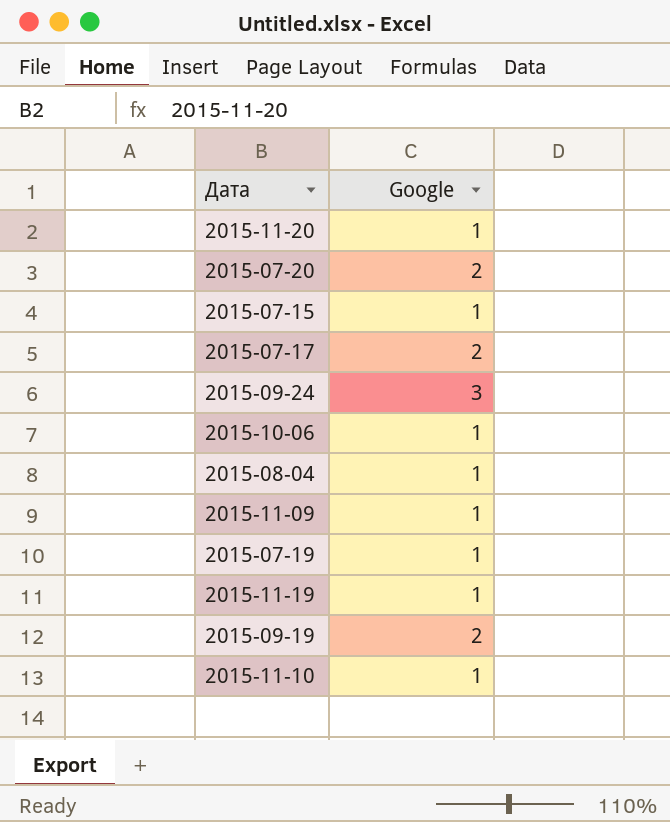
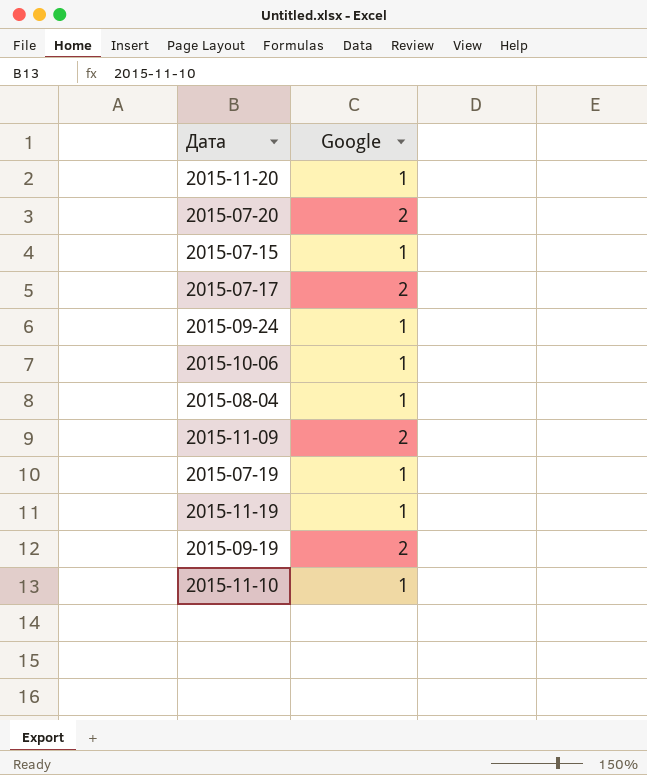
2015-09-24 | Google: 3 -> 1
2015-11-09 | Google: 1 -> 2

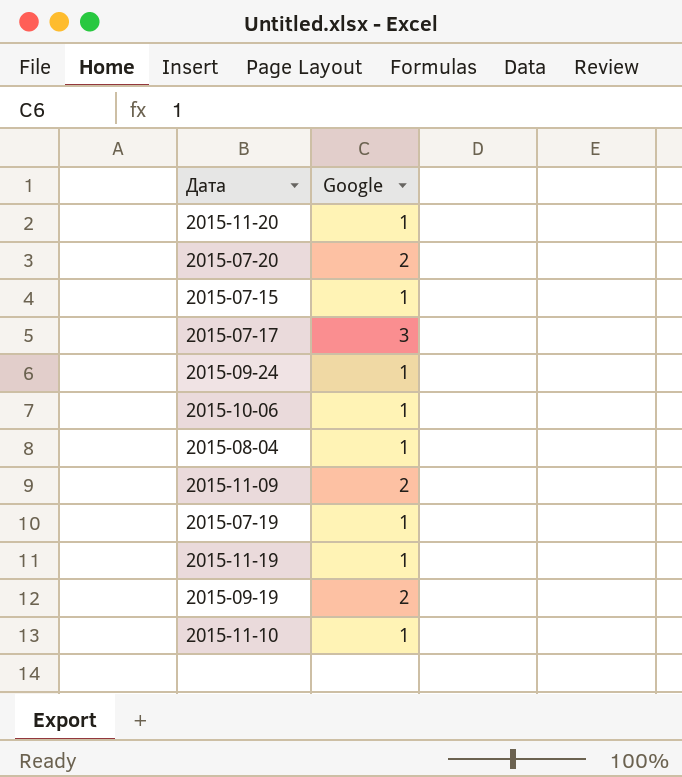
2015-07-17 | Google: 2 -> 3

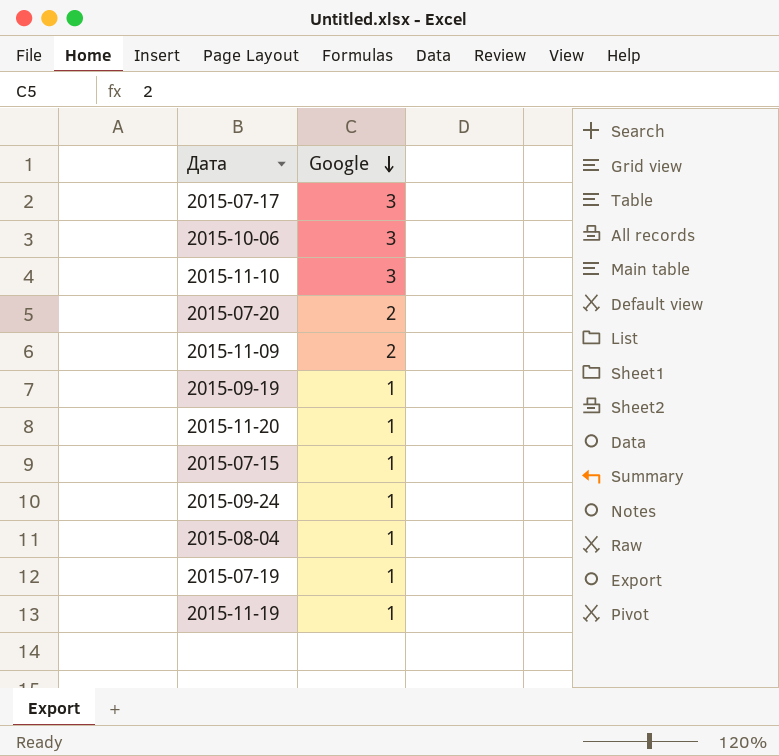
row order: none -> Google descending
2015-10-06 | Google: 1 -> 3
2015-11-10 | Google: 1 -> 3
2015-09-19 | Google: 2 -> 1

